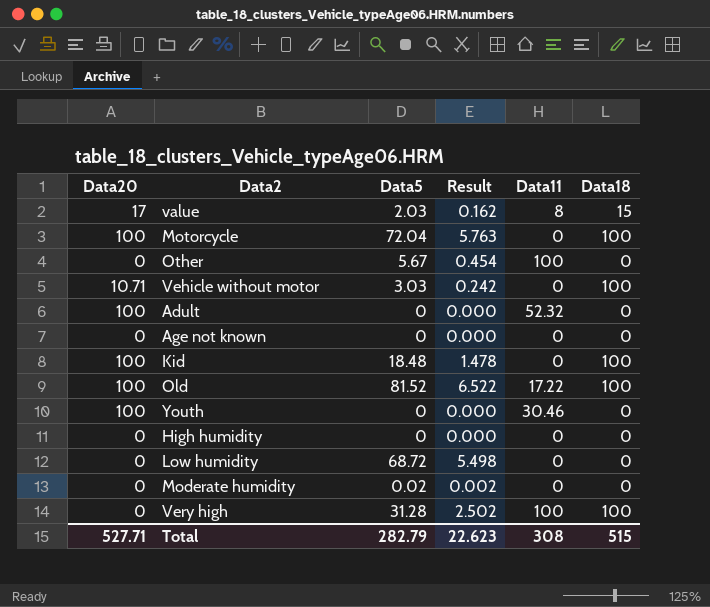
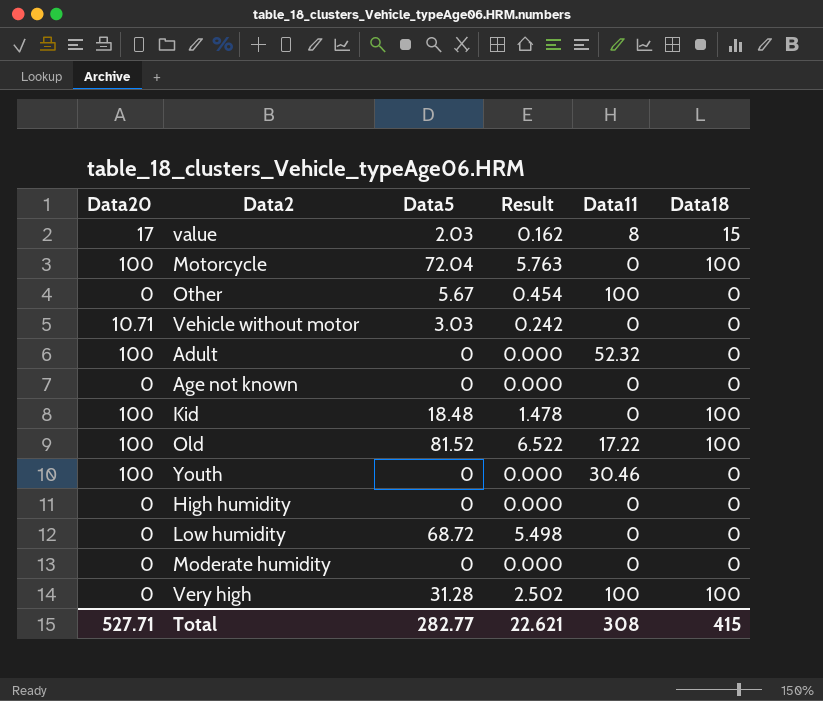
Vehicle without motor | Data18: 100 -> 0
Moderate humidity | Data5: 0.02 -> 0
Moderate humidity | Result: 0.002 -> 0.000
Total | Data5: 282.79 -> 282.77
Total | Result: 22.623 -> 22.621
Total | Data18: 515 -> 415

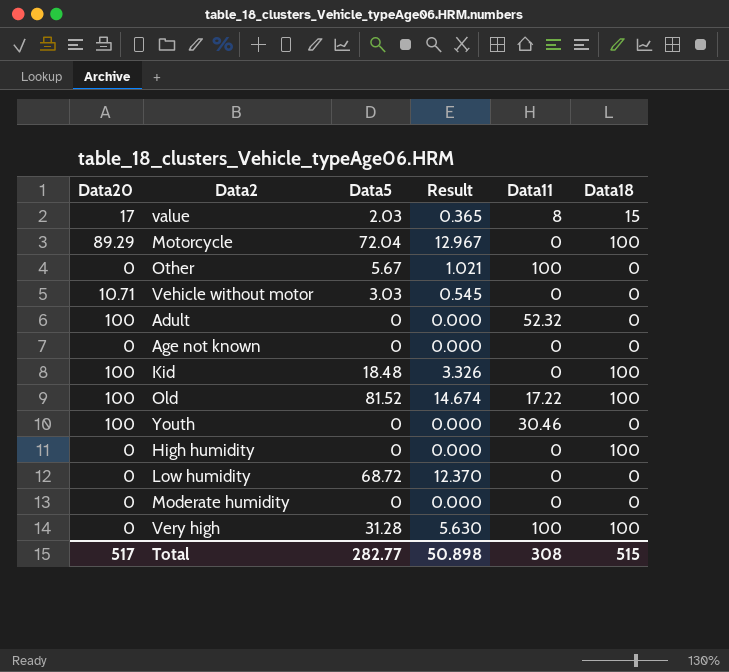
column Result | formula: [Data5] * 0.08 -> [Data5] * 0.18
Motorcycle | Data20: 100 -> 89.29
High humidity | Data18: 0 -> 100
Total | Data20: 527.71 -> 517
Total | Result: 22.621 -> 50.898
Total | Data18: 415 -> 515

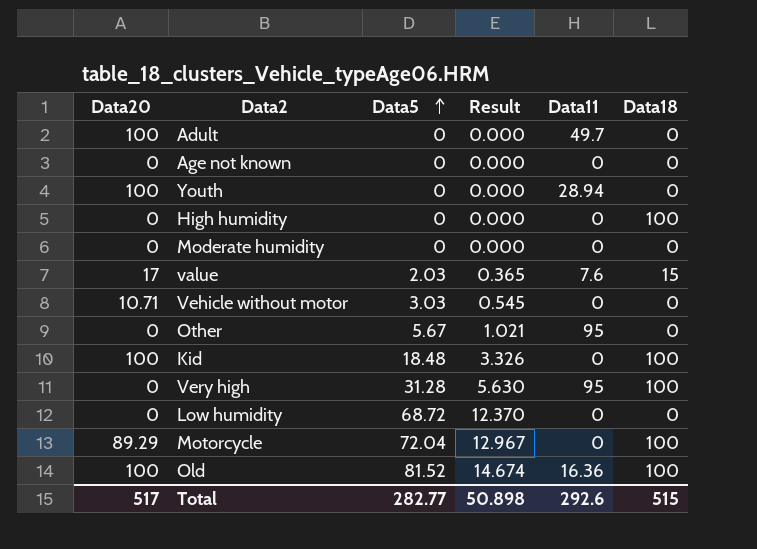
row order: none -> Data5 ascending
Adult | Data11: 52.32 -> 49.7
Youth | Data11: 30.46 -> 28.94
value | Data11: 8 -> 7.6
Other | Data11: 100 -> 95
Very high | Data11: 100 -> 95
Old | Data11: 17.22 -> 16.36
Total | Data11: 308 -> 292.6

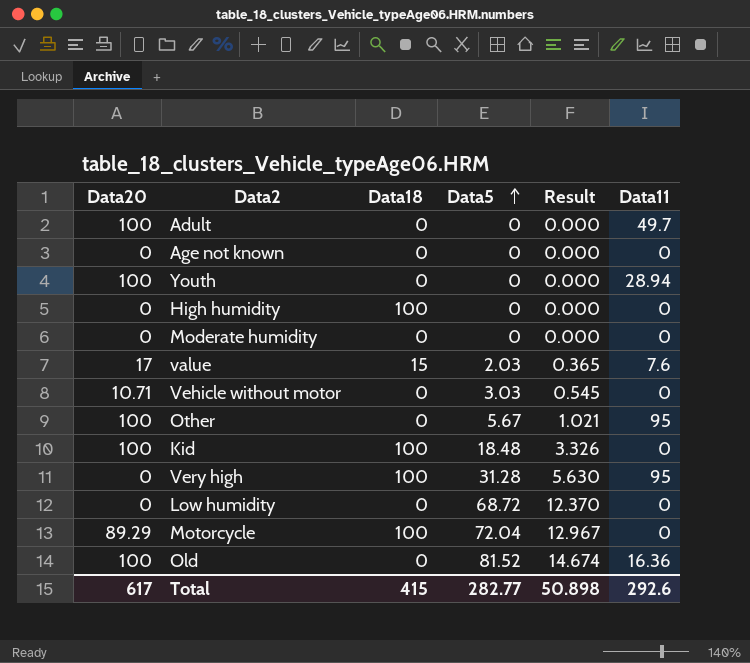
column Data18 | position: 6 -> 3
Other | Data20: 0 -> 100
Old | Data18: 100 -> 0
Total | Data20: 517 -> 617
Total | Data18: 515 -> 415

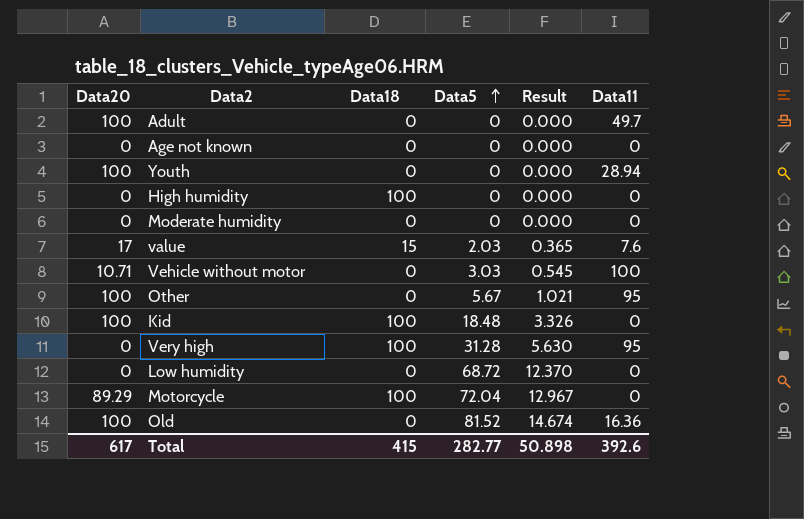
Vehicle without motor | Data11: 0 -> 100
Total | Data11: 292.6 -> 392.6

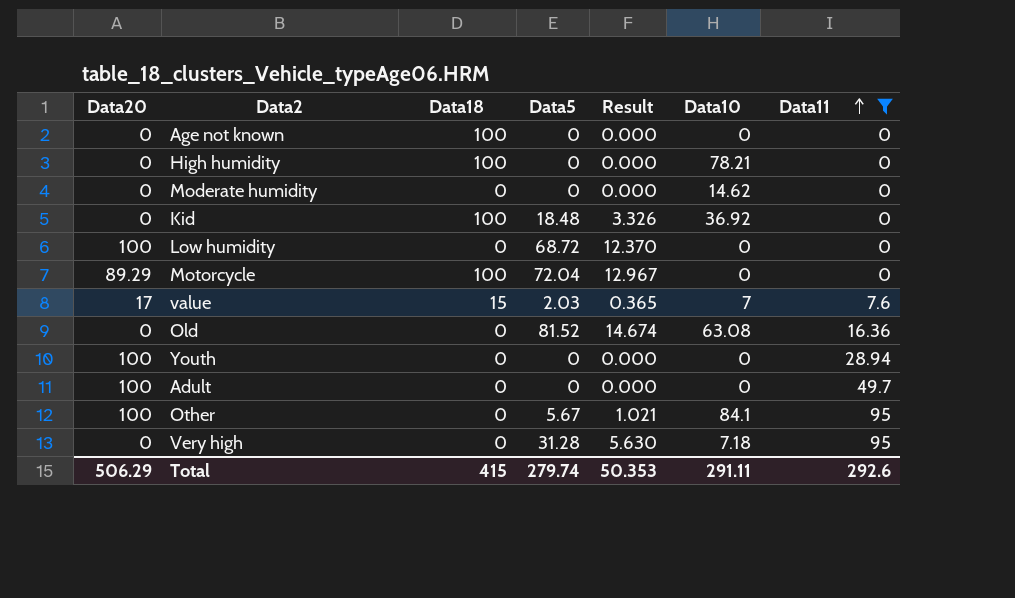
filter: none -> Data11 != 100
row order: Data5 ascending -> Data11 ascending
column Data10 | position: none -> 6
Age not known | Data18: 0 -> 100
Kid | Data20: 100 -> 0
Low humidity | Data20: 0 -> 100
Old | Data20: 100 -> 0
Very high | Data18: 100 -> 0
Total | Data20: 617 -> 506.29
Total | Data5: 282.77 -> 279.74
Total | Result: 50.898 -> 50.353
Total | Data11: 392.6 -> 292.6

